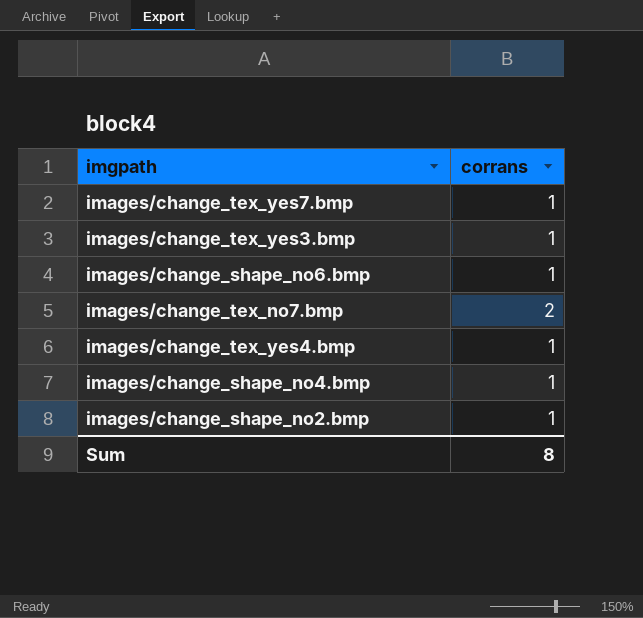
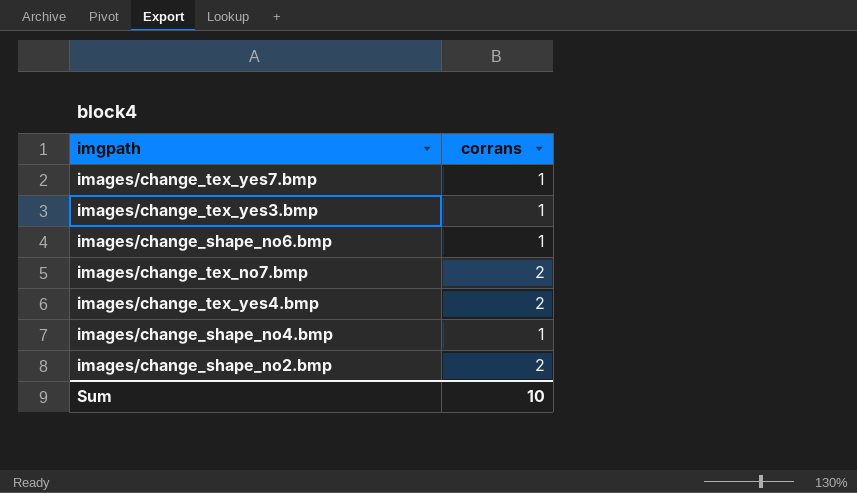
images/change_tex_yes4.bmp | corrans: 1 -> 2
images/change_shape_no2.bmp | corrans: 1 -> 2
Sum | corrans: 8 -> 10

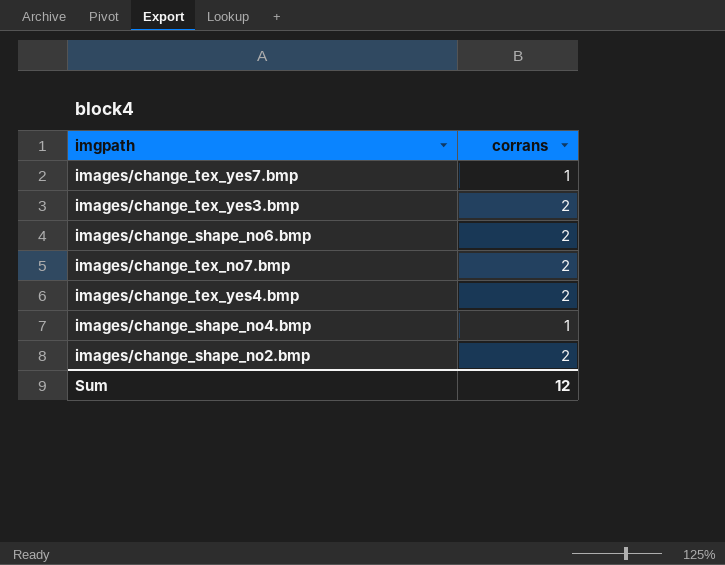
images/change_tex_yes3.bmp | corrans: 1 -> 2
images/change_shape_no6.bmp | corrans: 1 -> 2
Sum | corrans: 10 -> 12

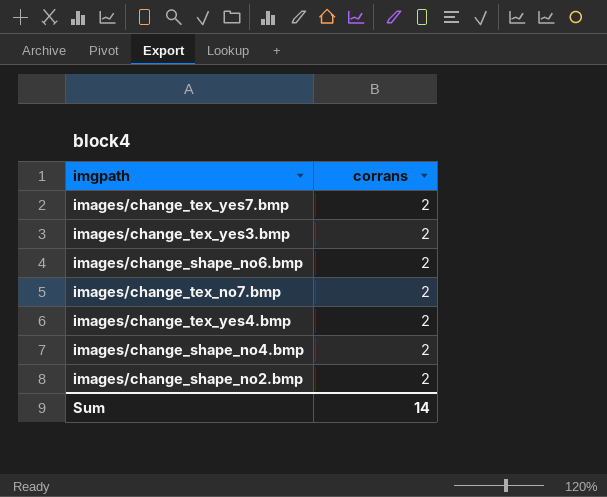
images/change_tex_yes7.bmp | corrans: 1 -> 2
images/change_shape_no4.bmp | corrans: 1 -> 2
Sum | corrans: 12 -> 14

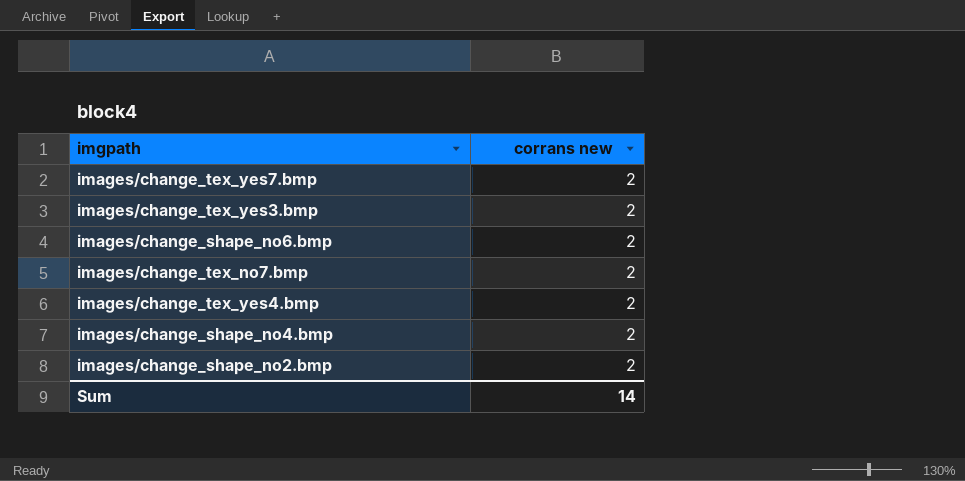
column name: corrans -> corrans new

